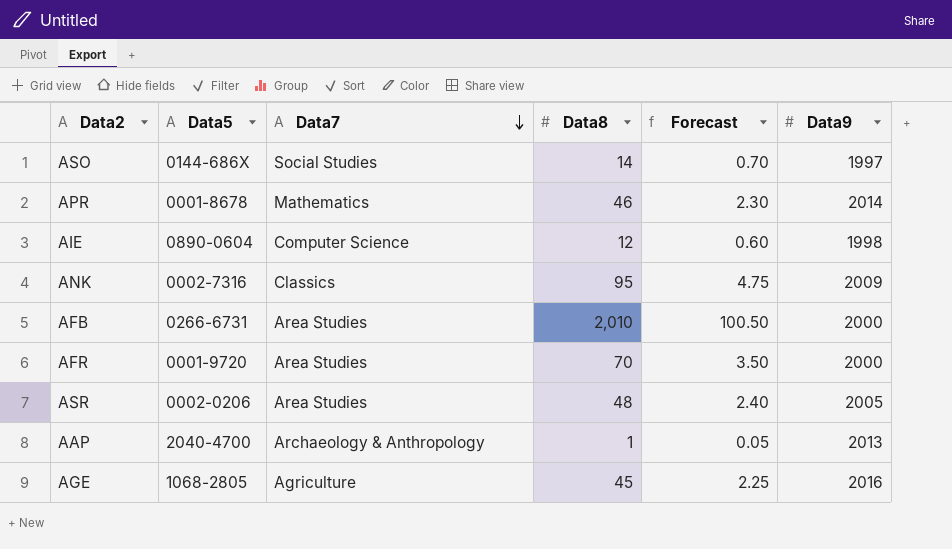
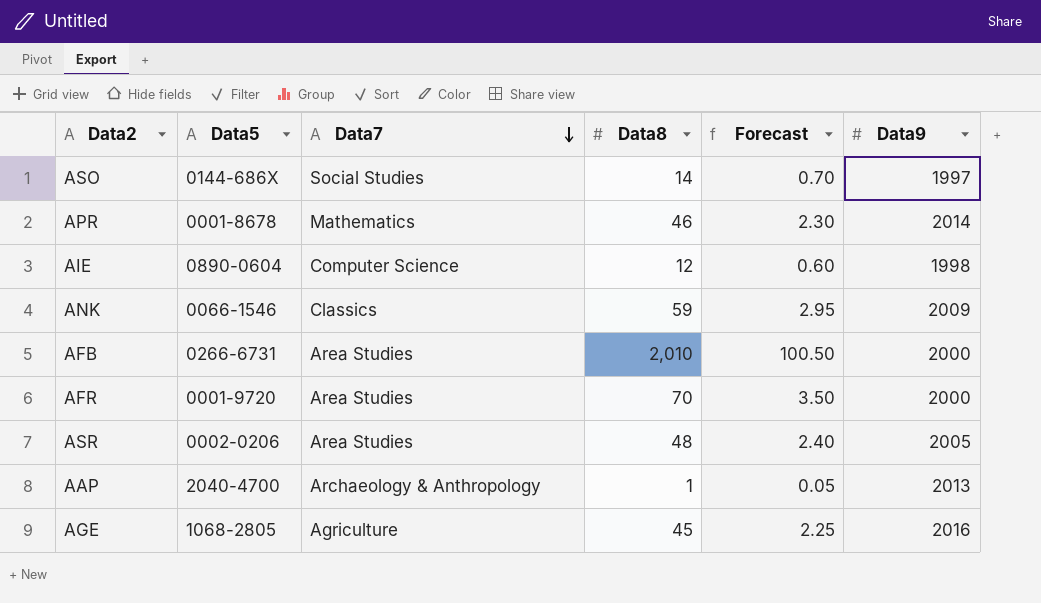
ANK | Data5: 0002-7316 -> 0066-1546
ANK | Data8: 95 -> 59
ANK | Forecast: 4.75 -> 2.95

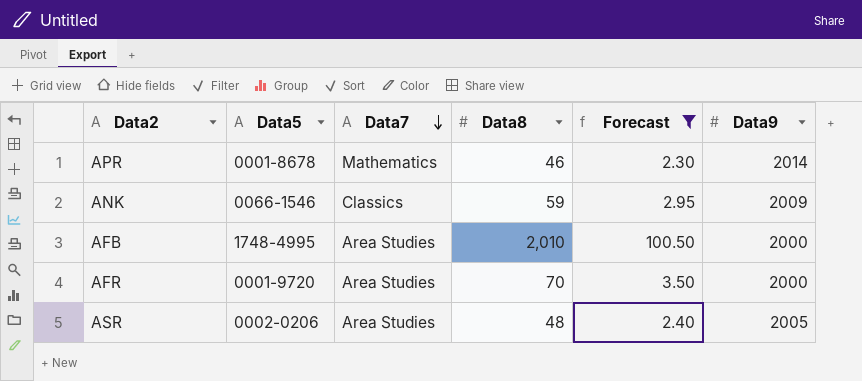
filter: none -> Forecast >= 2.30
AFB | Data5: 0266-6731 -> 1748-4995

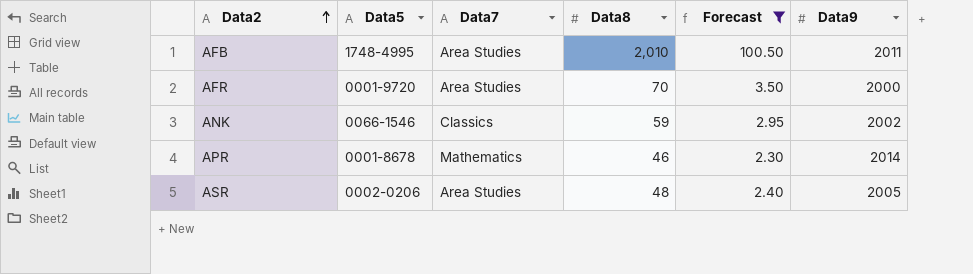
row order: Data7 descending -> Data2 ascending
AFB | Data9: 2000 -> 2011
ANK | Data9: 2009 -> 2002

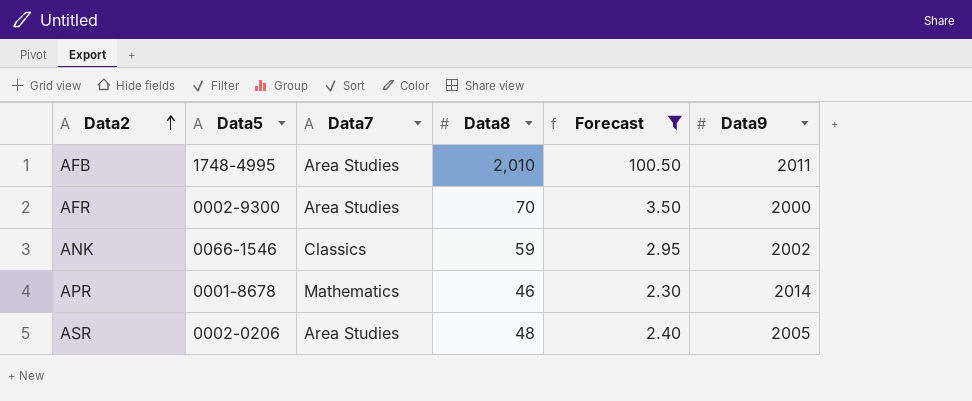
AFR | Data5: 0001-9720 -> 0002-9300

